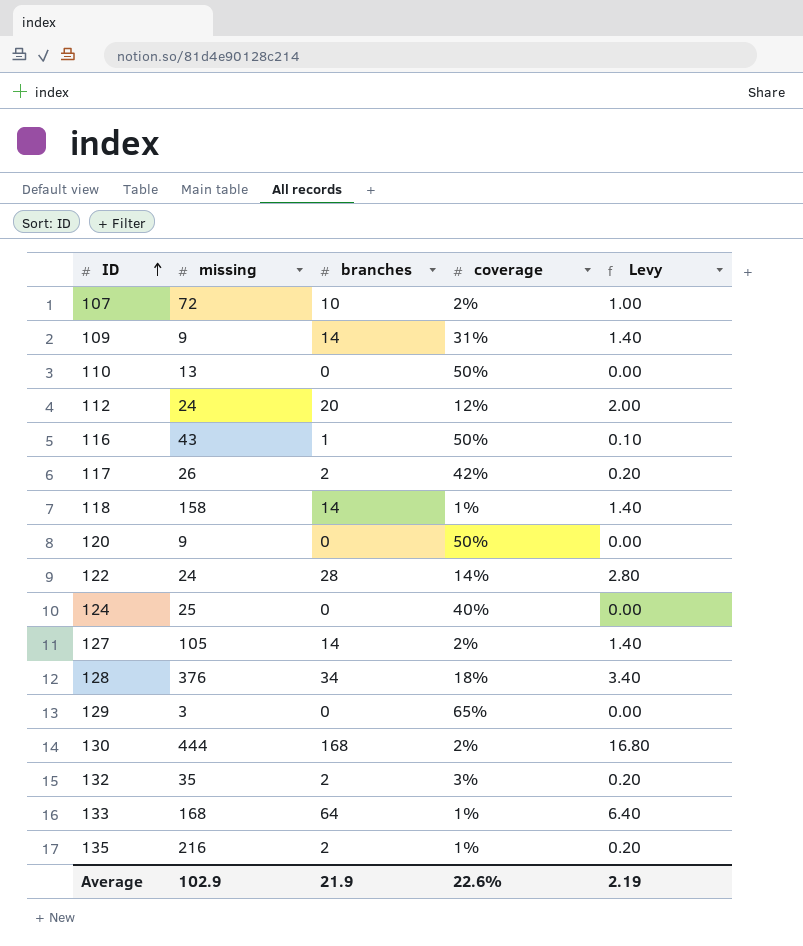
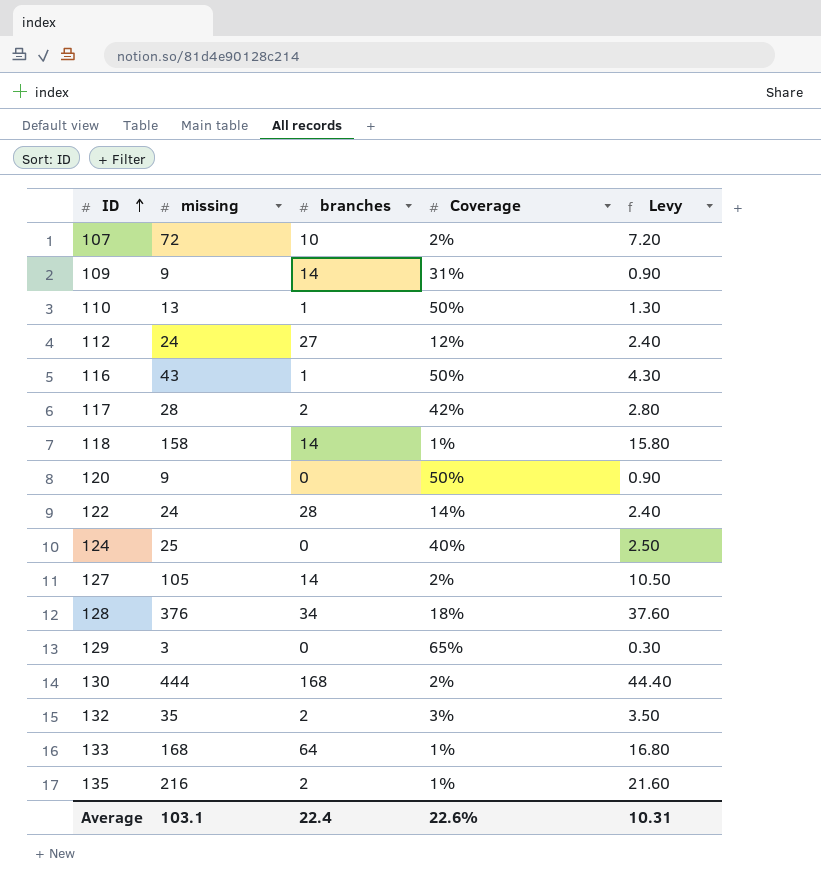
column name: coverage -> Coverage
column Levy | formula: [branches] * 0.1 -> [missing] * 0.1
110 | branches: 0 -> 1
112 | branches: 20 -> 27
117 | missing: 26 -> 28
Average | missing: 102.9 -> 103.1
Average | branches: 21.9 -> 22.4
Average | Levy: 2.19 -> 10.31

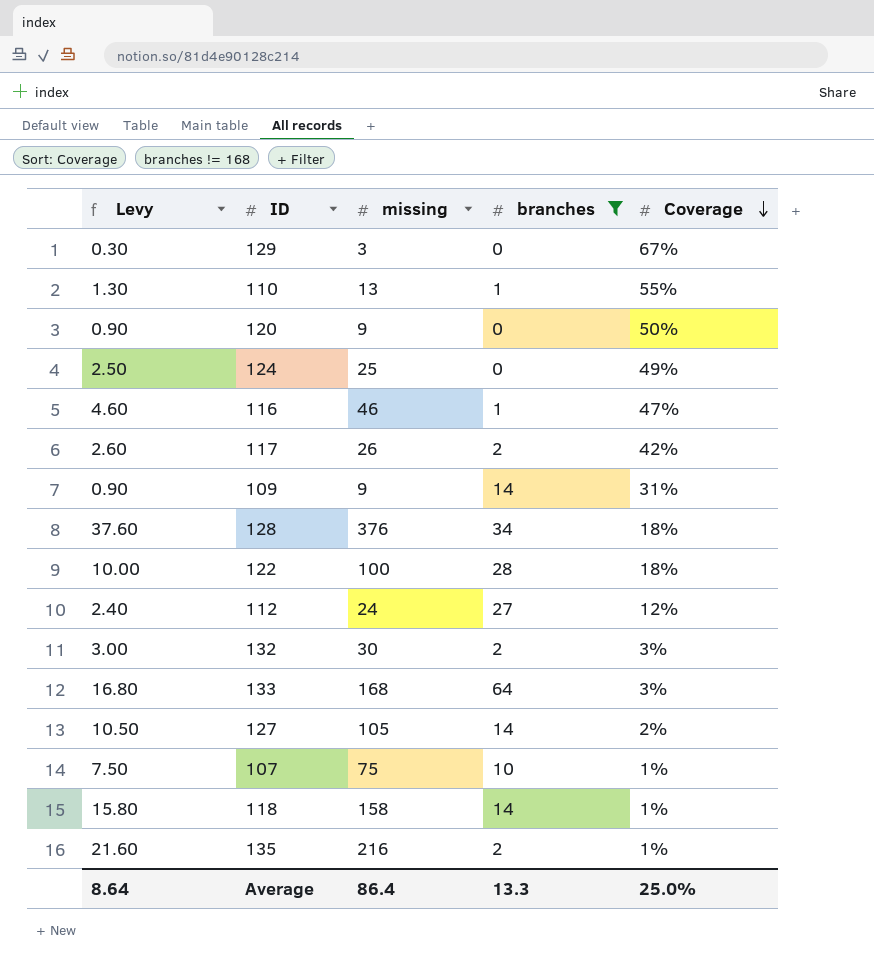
filter: none -> branches != 168
row order: ID ascending -> Coverage descending
column Levy | position: 5 -> 1
129 | Coverage: 65% -> 67%
110 | Coverage: 50% -> 55%
124 | Coverage: 40% -> 49%
116 | Levy: 4.30 -> 4.60
116 | missing: 43 -> 46
116 | Coverage: 50% -> 47%
117 | Levy: 2.80 -> 2.60
117 | missing: 28 -> 26
122 | Levy: 2.40 -> 10.00
122 | missing: 24 -> 100
122 | Coverage: 14% -> 18%
132 | Levy: 3.50 -> 3.00
132 | missing: 35 -> 30
133 | Coverage: 1% -> 3%
107 | Levy: 7.20 -> 7.50
107 | missing: 72 -> 75
107 | Coverage: 2% -> 1%
Average | Levy: 10.31 -> 8.64
Average | missing: 103.1 -> 86.4
Average | branches: 22.4 -> 13.3
Average | Coverage: 22.6% -> 25.0%

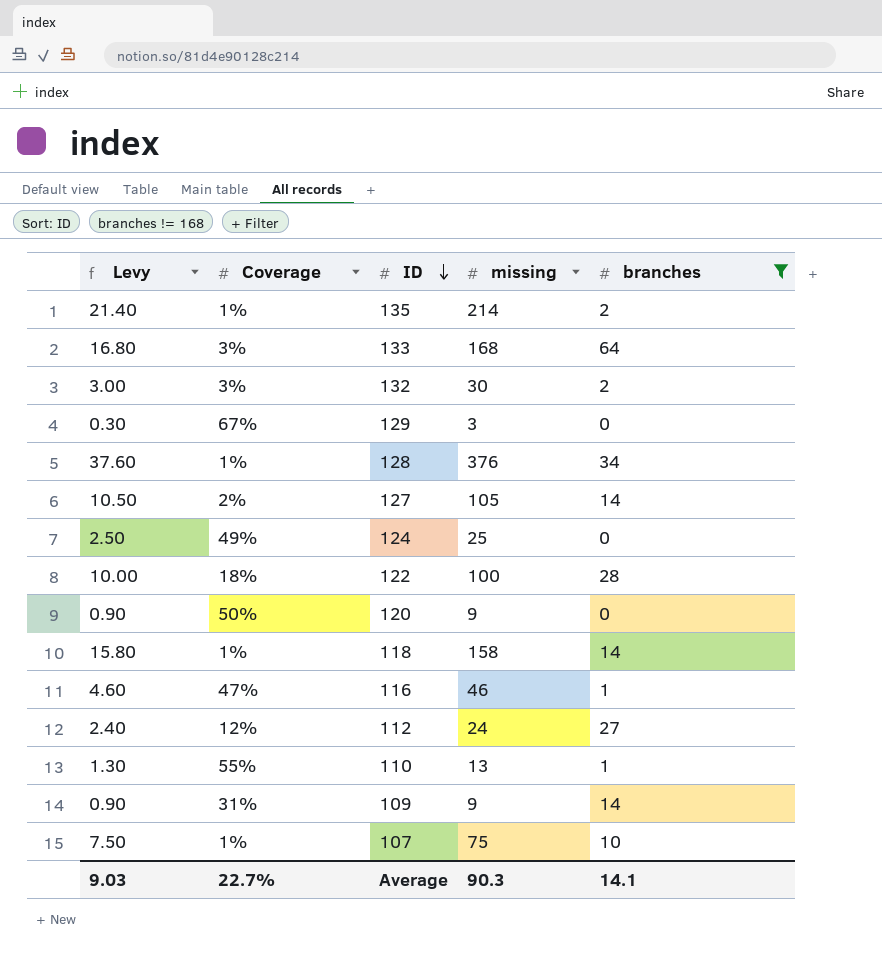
row order: Coverage descending -> ID descending
column Coverage | position: 5 -> 2
row 117: 2.60 | 26 | 2 | 42% -> none
135 | Levy: 21.60 -> 21.40
135 | missing: 216 -> 214
128 | Coverage: 18% -> 1%
Average | Levy: 8.64 -> 9.03
Average | Coverage: 25.0% -> 22.7%
Average | missing: 86.4 -> 90.3
Average | branches: 13.3 -> 14.1

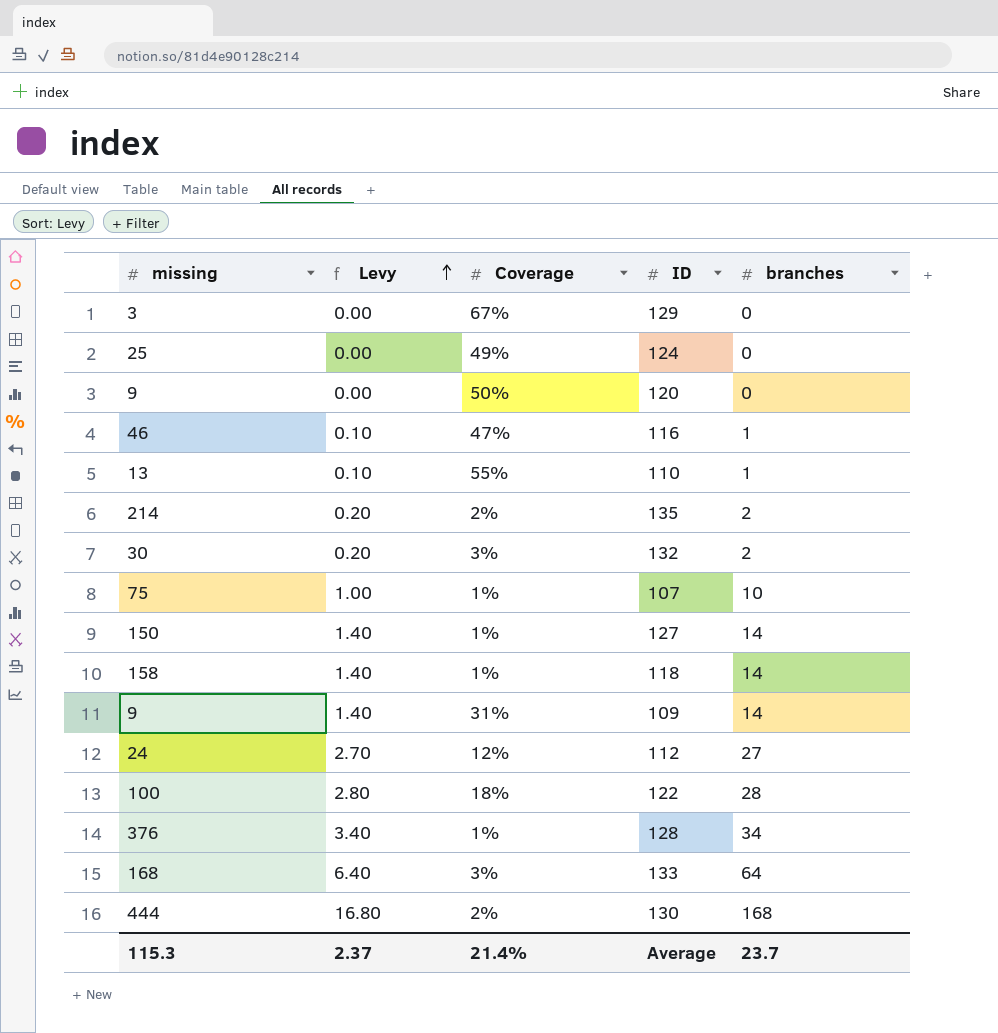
filter: branches != 168 -> none
row order: ID descending -> Levy ascending
column missing | position: 4 -> 1
column Levy | formula: [missing] * 0.1 -> [branches] * 0.1
135 | Coverage: 1% -> 2%
127 | missing: 105 -> 150
127 | Coverage: 2% -> 1%
Average | missing: 90.3 -> 115.3
Average | Levy: 9.03 -> 2.37
Average | Coverage: 22.7% -> 21.4%
Average | branches: 14.1 -> 23.7

